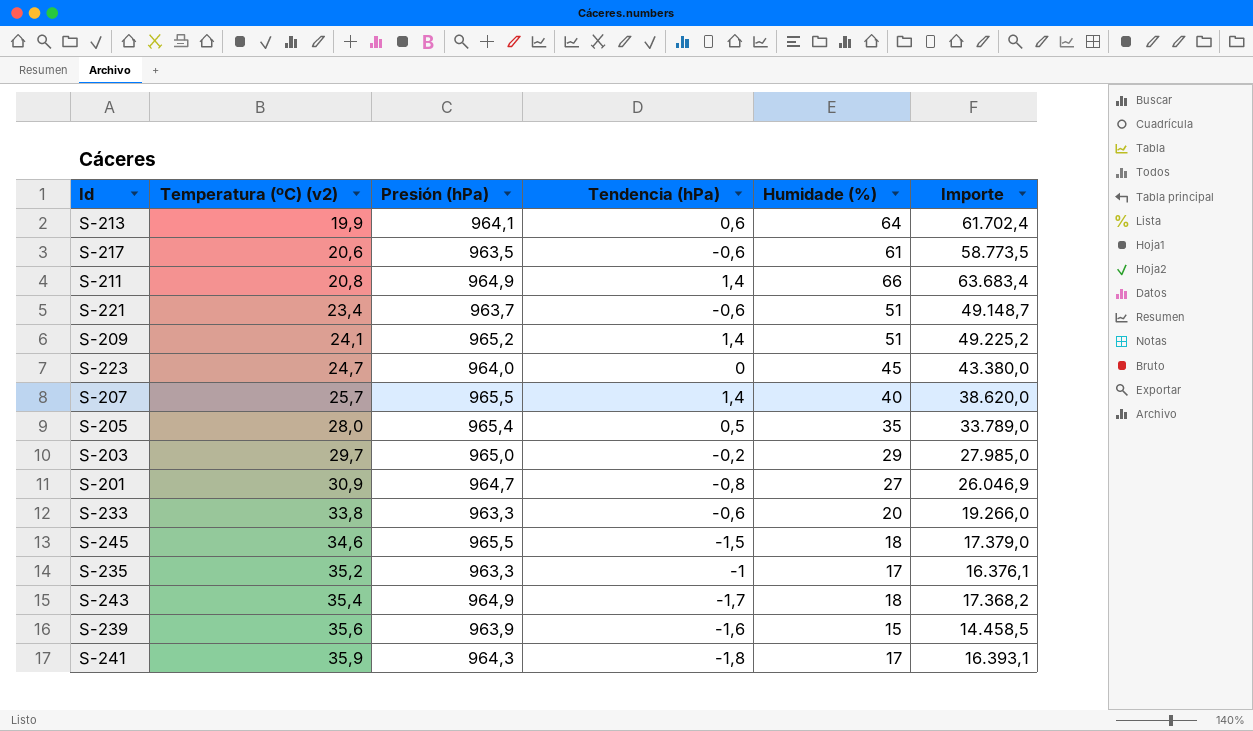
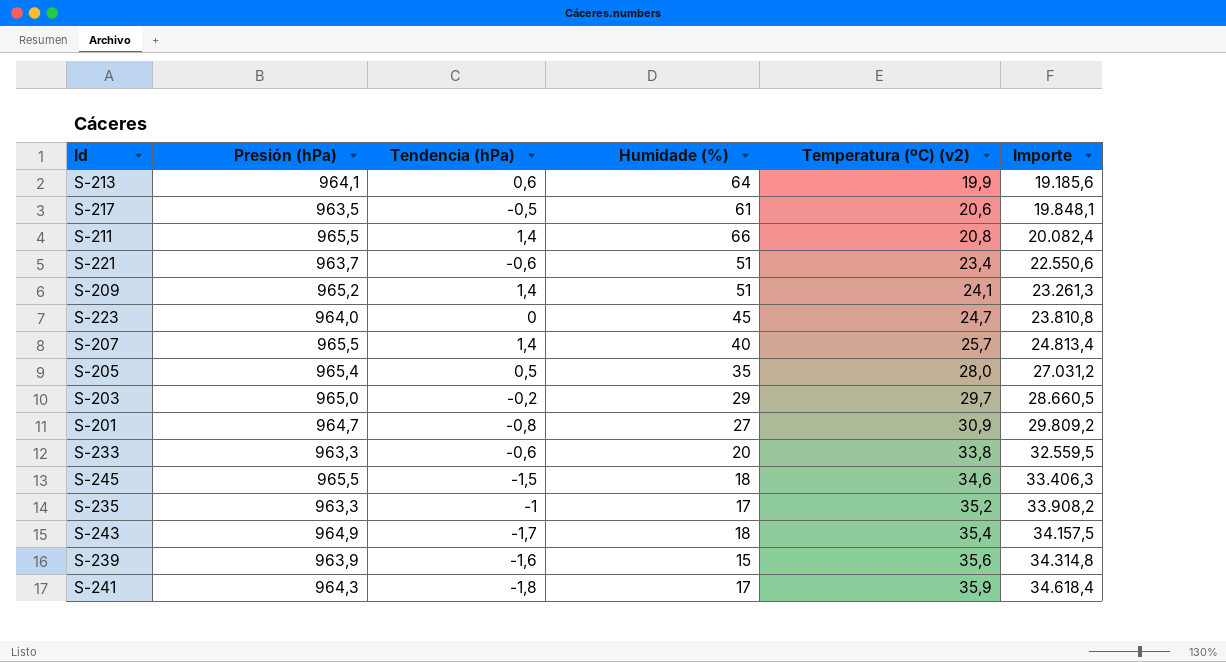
column Temperatura (ºC) (v2) | position: 2 -> 5
column Importe | formula: [Presión (hPa)] * [Humidade (%)] -> [Presión (hPa)] * [Temperatura (ºC) (v2)]
S-217 | Tendencia (hPa): -0,6 -> -0,5
S-211 | Presión (hPa): 964,9 -> 965,5

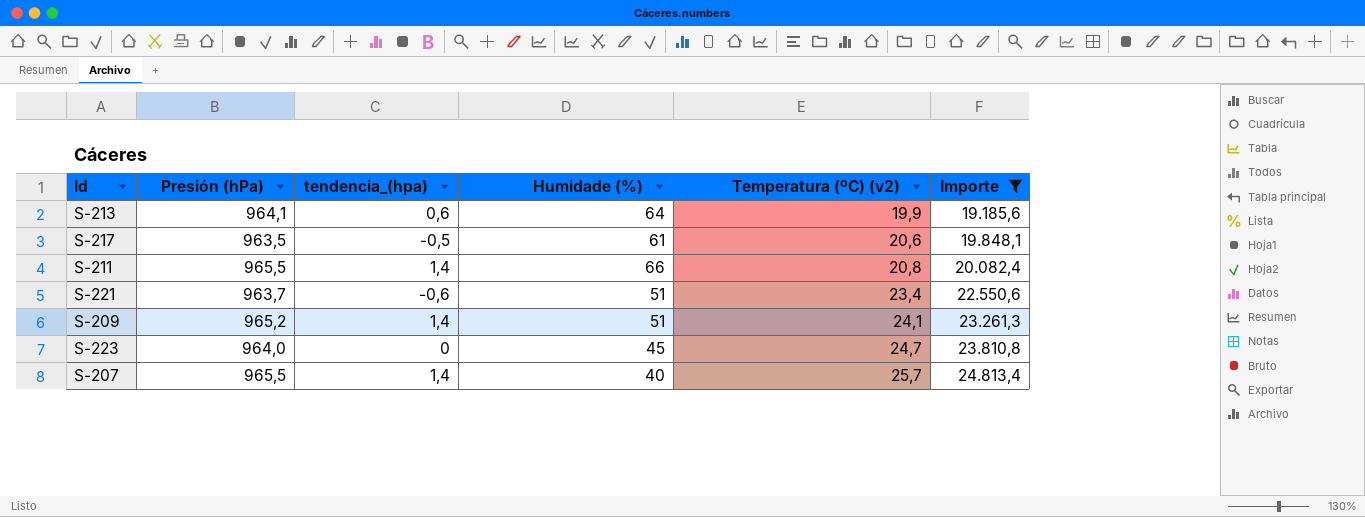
filter: none -> Importe <= 24.813,4
column name: Tendencia (hPa) -> tendencia_(hpa)

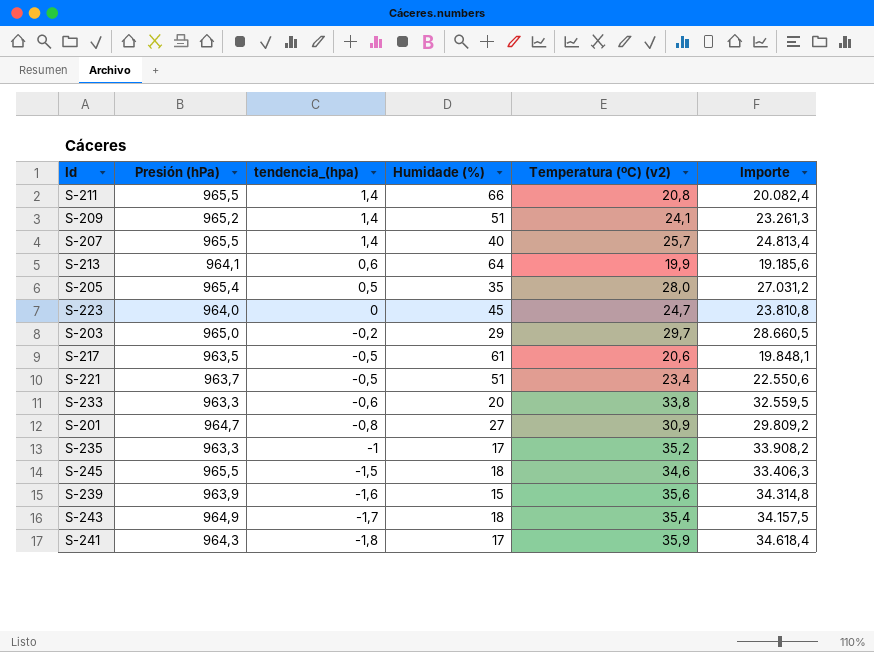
filter: Importe <= 24.813,4 -> none
row order: Temperatura (ºC) (v2) ascending -> tendencia_(hpa) descending
S-221 | tendencia_(hpa): -0,6 -> -0,5

